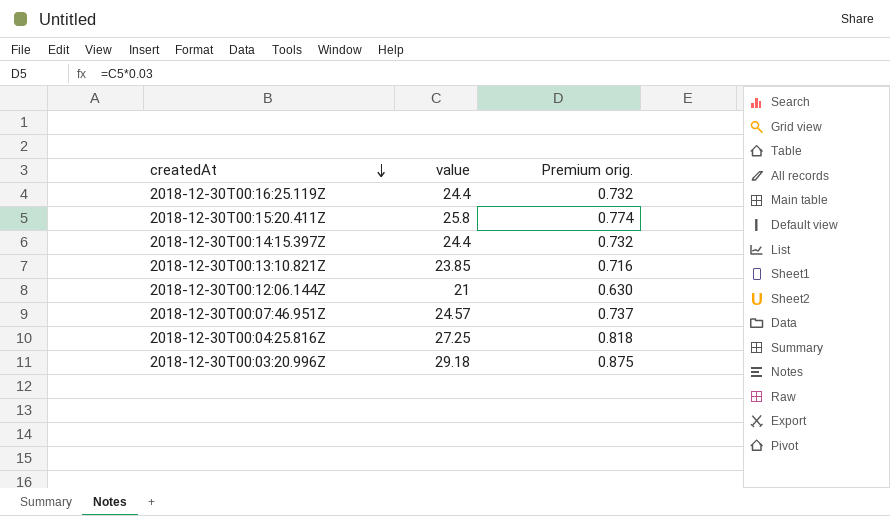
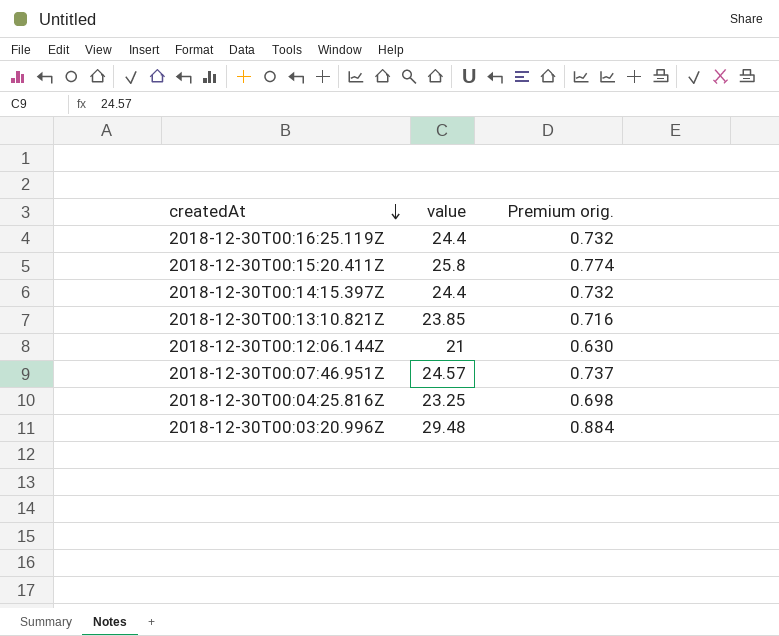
2018-12-30T00:04:25.816Z | value: 27.25 -> 23.25
2018-12-30T00:04:25.816Z | Premium orig.: 0.818 -> 0.698
2018-12-30T00:03:20.996Z | value: 29.18 -> 29.48
2018-12-30T00:03:20.996Z | Premium orig.: 0.875 -> 0.884

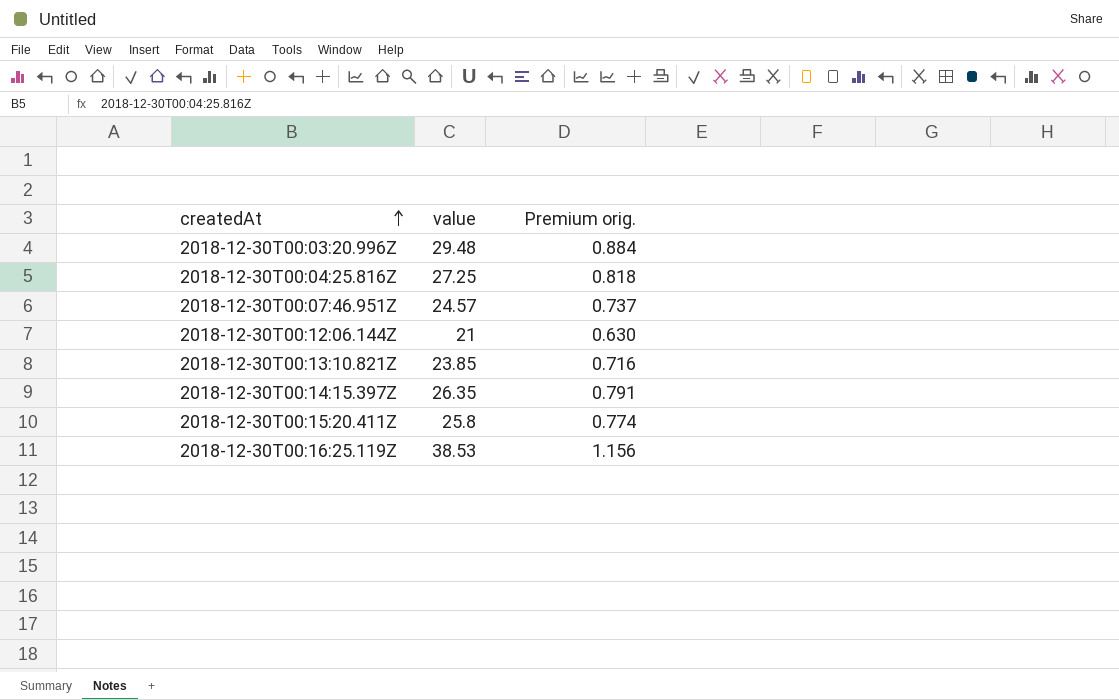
row order: createdAt descending -> createdAt ascending
2018-12-30T00:04:25.816Z | value: 23.25 -> 27.25
2018-12-30T00:04:25.816Z | Premium orig.: 0.698 -> 0.818
2018-12-30T00:14:15.397Z | value: 24.4 -> 26.35
2018-12-30T00:14:15.397Z | Premium orig.: 0.732 -> 0.791
2018-12-30T00:16:25.119Z | value: 24.4 -> 38.53
2018-12-30T00:16:25.119Z | Premium orig.: 0.732 -> 1.156

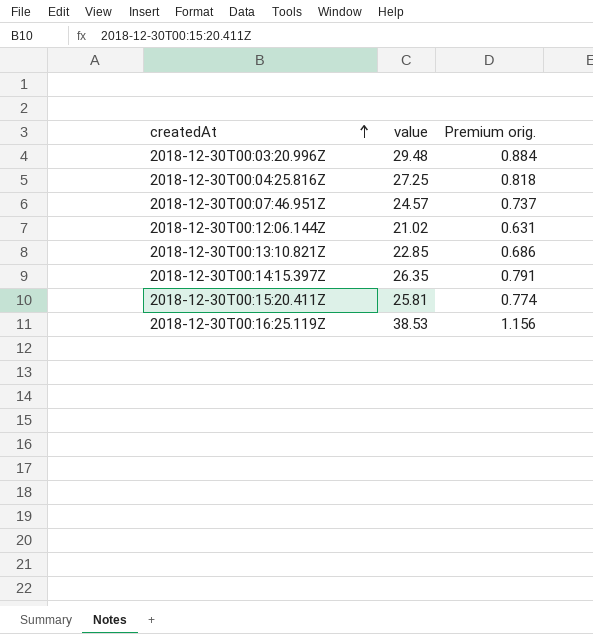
2018-12-30T00:12:06.144Z | value: 21 -> 21.02
2018-12-30T00:12:06.144Z | Premium orig.: 0.630 -> 0.631
2018-12-30T00:13:10.821Z | value: 23.85 -> 22.85
2018-12-30T00:13:10.821Z | Premium orig.: 0.716 -> 0.686
2018-12-30T00:15:20.411Z | value: 25.8 -> 25.81

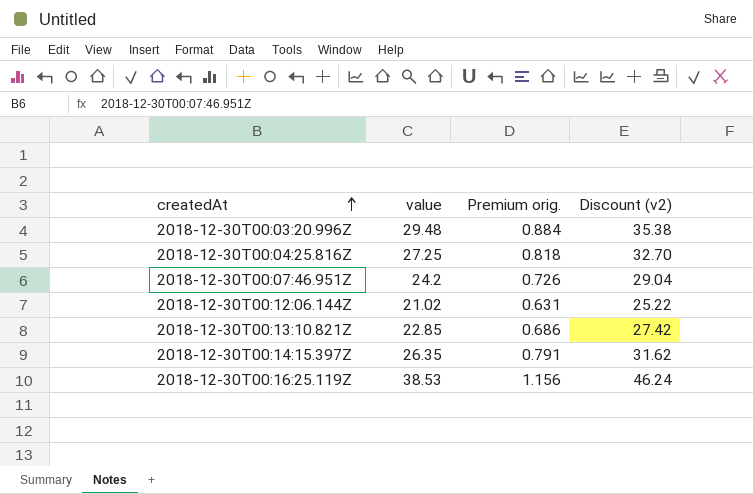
column Discount (v2) | formula: none -> [value] * 1.2
row 2018-12-30T00:15:20.411Z: 25.81 | 0.774 -> none
2018-12-30T00:07:46.951Z | value: 24.57 -> 24.2
2018-12-30T00:07:46.951Z | Premium orig.: 0.737 -> 0.726

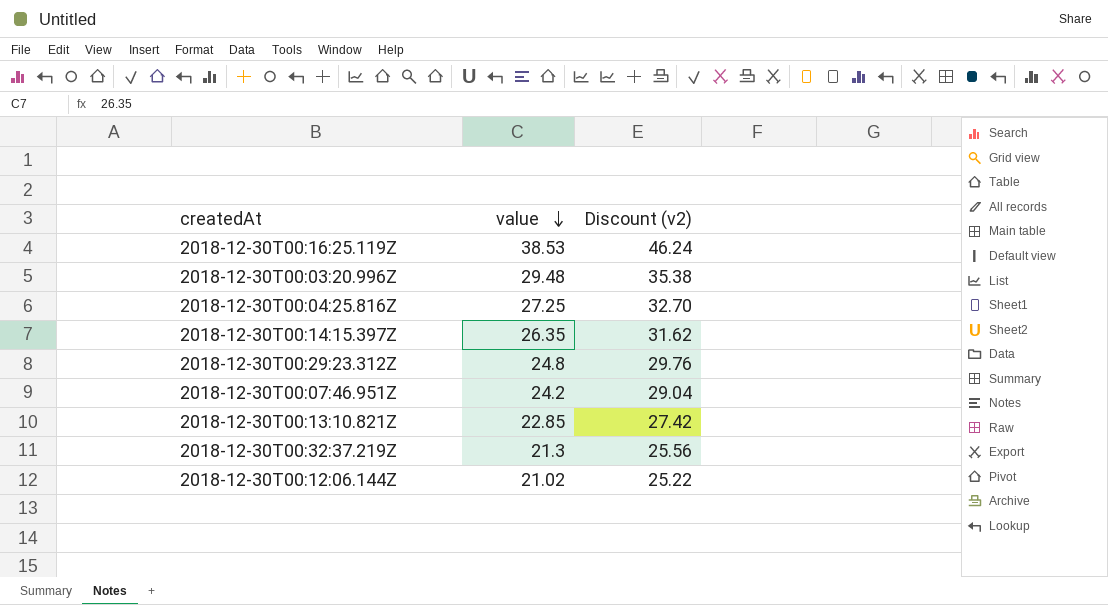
row order: createdAt ascending -> value descending
column Premium orig. | formula: [value] * 0.03 -> none
row 2018-12-30T00:29:23.312Z: none -> 24.8 | 29.76
row 2018-12-30T00:32:37.219Z: none -> 21.3 | 25.56

